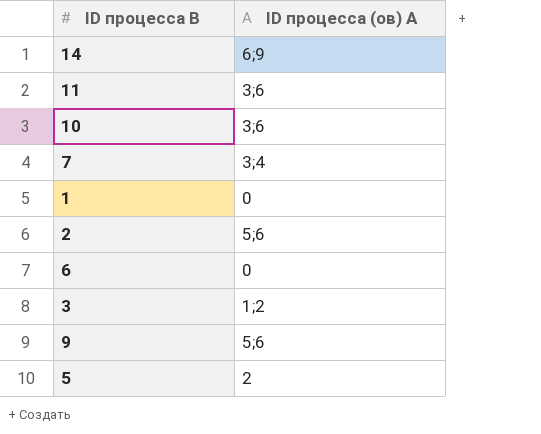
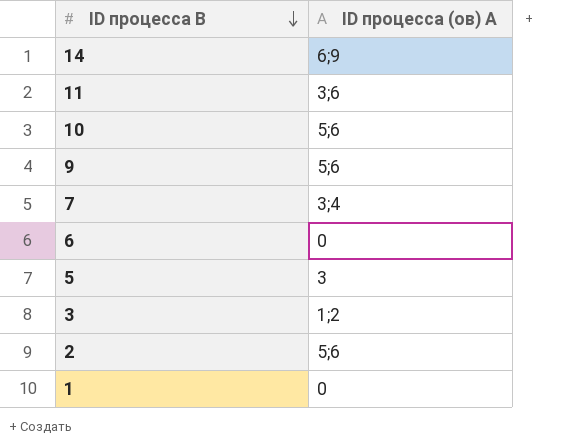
row order: none -> ID процесса B descending
10 | ID процесса (ов) A: 3;6 -> 5;6
5 | ID процесса (ов) A: 2 -> 3

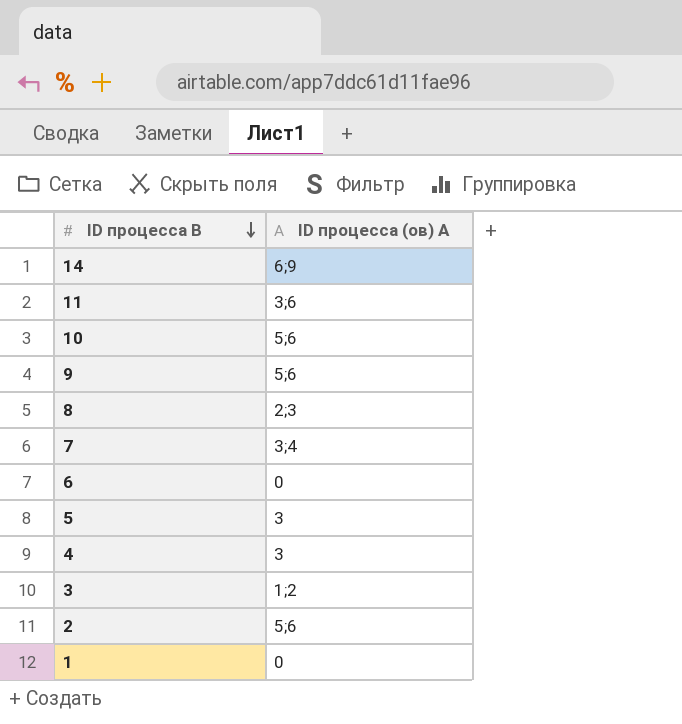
row 8: none -> 2;3
row 4: none -> 3

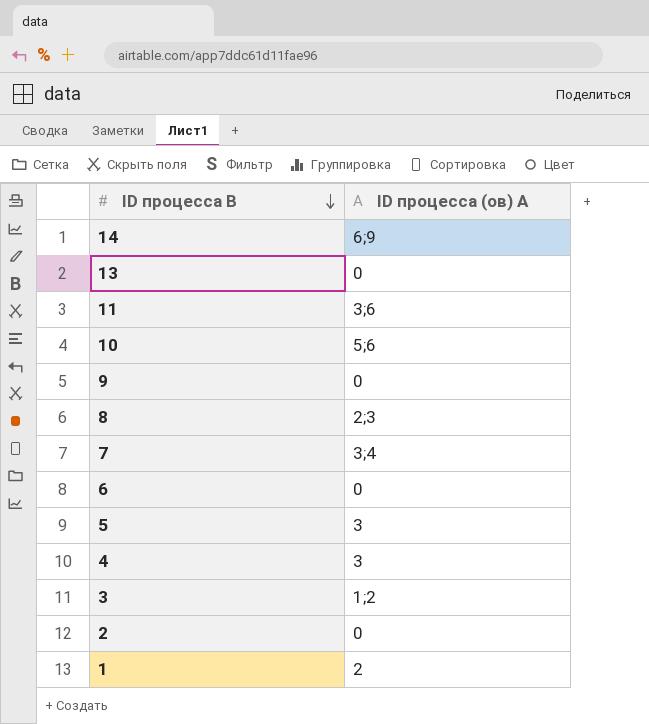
row 13: none -> 0
9 | ID процесса (ов) A: 5;6 -> 0
2 | ID процесса (ов) A: 5;6 -> 0
1 | ID процесса (ов) A: 0 -> 2

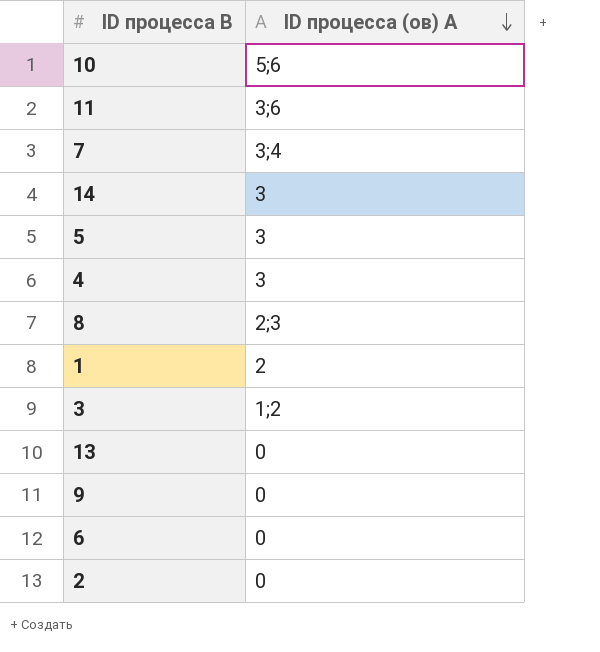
row order: ID процесса B descending -> ID процесса (ов) A descending
14 | ID процесса (ов) A: 6;9 -> 3

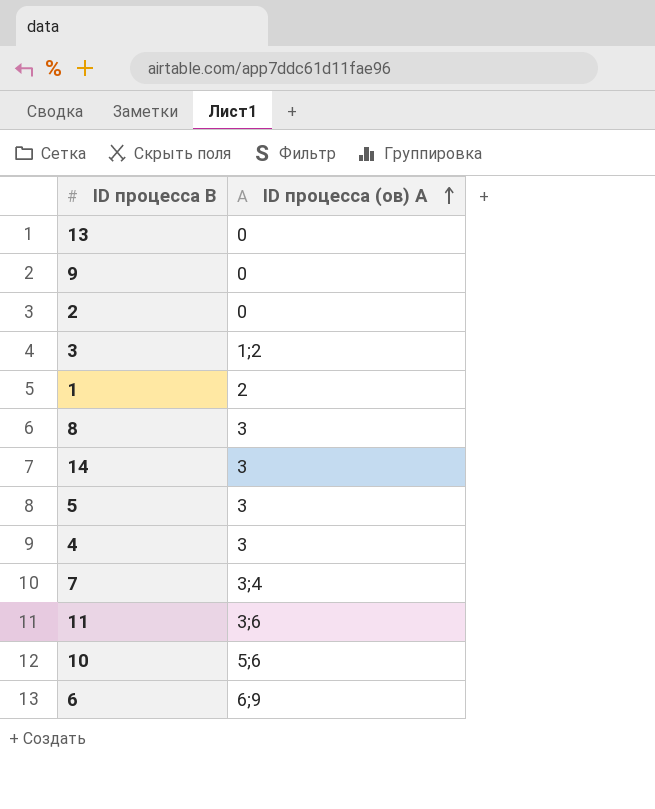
row order: ID процесса (ов) A descending -> ID процесса (ов) A ascending
8 | ID процесса (ов) A: 2;3 -> 3
6 | ID процесса (ов) A: 0 -> 6;9

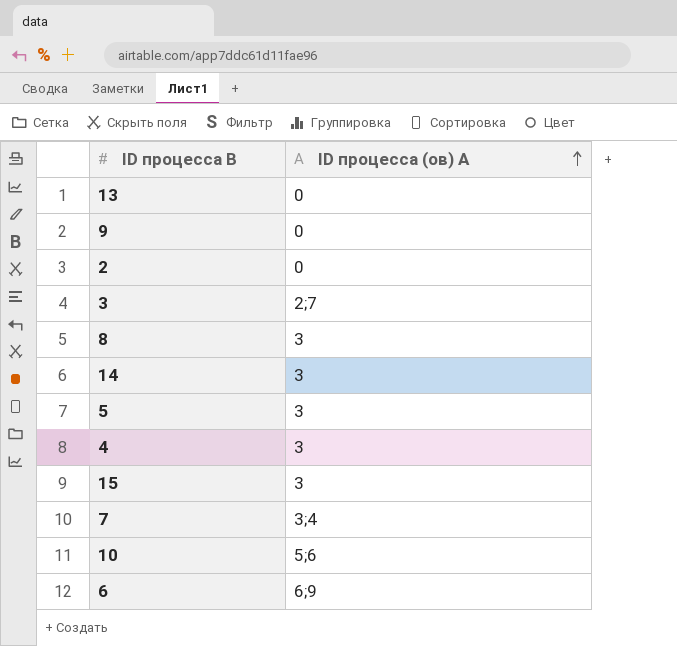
row 1: 2 -> none
row 11: 3;6 -> none
3 | ID процесса (ов) A: 1;2 -> 2;7
row 15: none -> 3

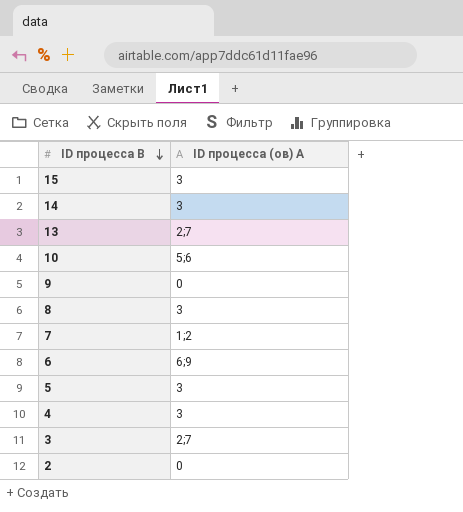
row order: ID процесса (ов) A ascending -> ID процесса B descending
13 | ID процесса (ов) A: 0 -> 2;7
7 | ID процесса (ов) A: 3;4 -> 1;2

